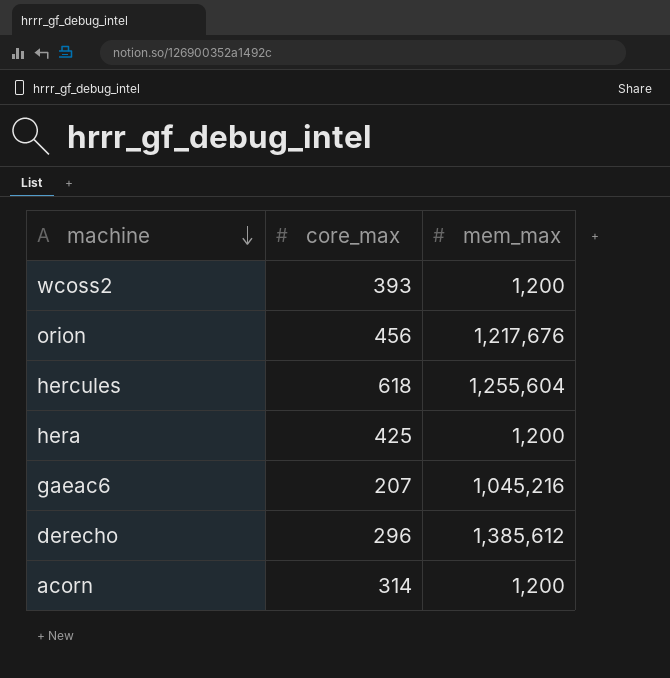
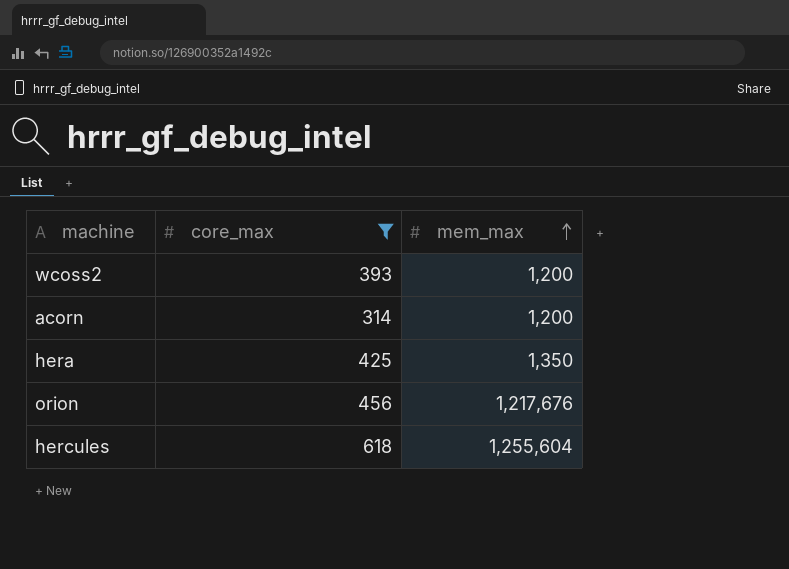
filter: none -> core_max >= 314
row order: machine descending -> mem_max ascending
hera | mem_max: 1,200 -> 1,350

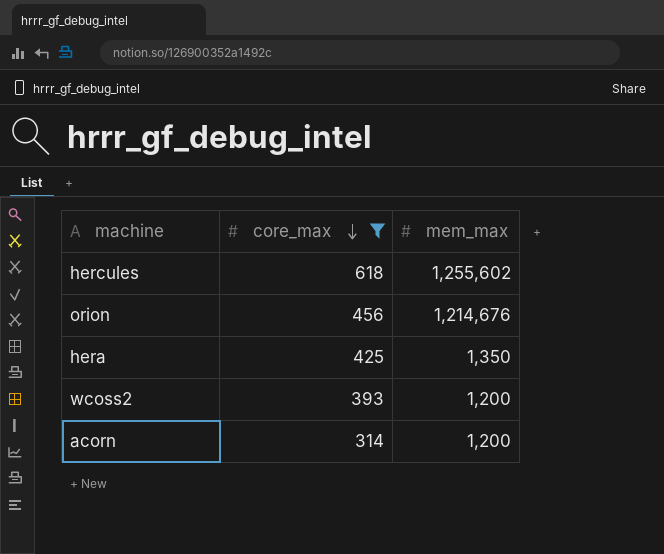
row order: mem_max ascending -> core_max descending
hercules | mem_max: 1,255,604 -> 1,255,602
orion | mem_max: 1,217,676 -> 1,214,676

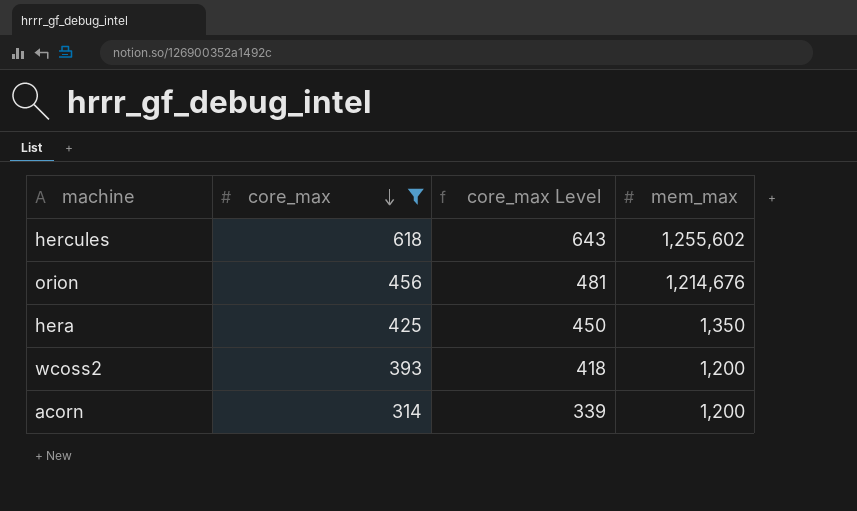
column core_max Level | formula: none -> [core_max] + 25

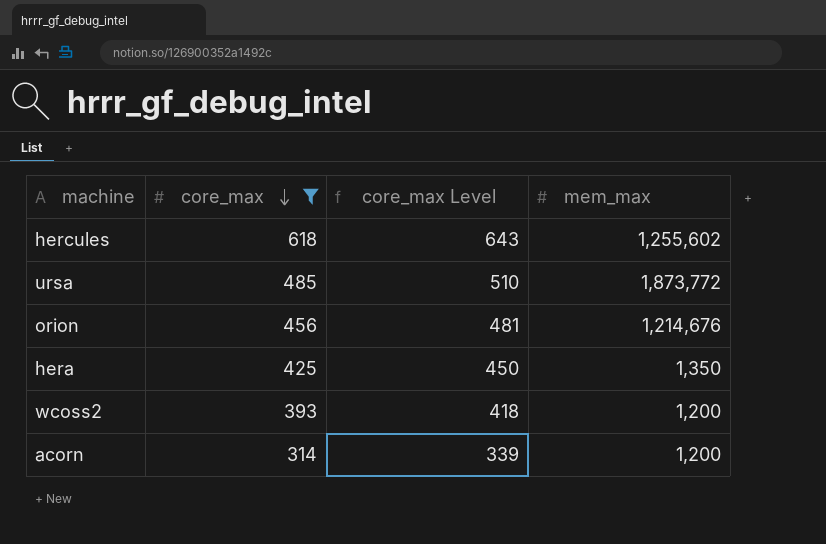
row ursa: none -> 485 | 510 | 1,873,772

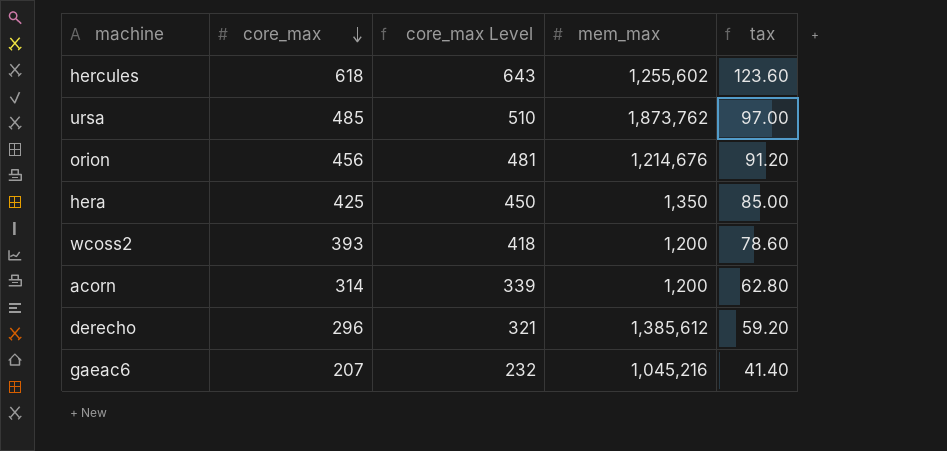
filter: core_max >= 314 -> none
column tax | formula: none -> [core_max] * 0.2
ursa | mem_max: 1,873,772 -> 1,873,762

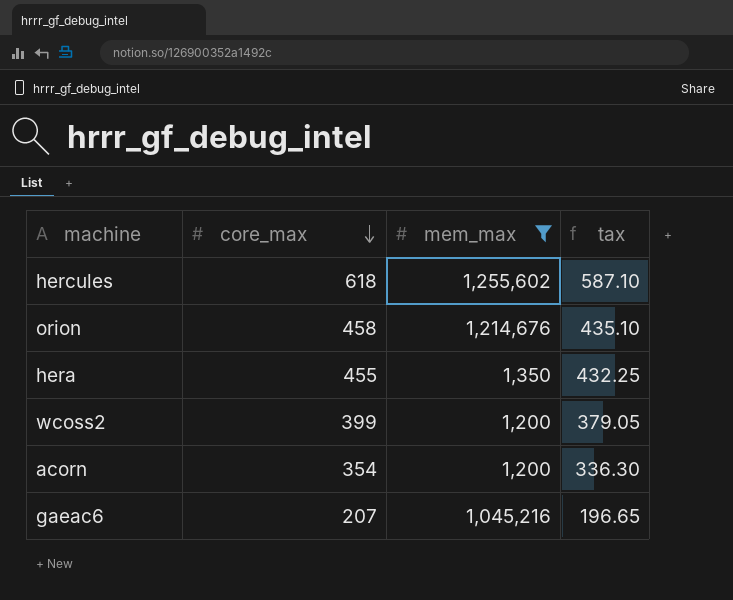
filter: none -> mem_max <= 1,255,602
column core_max Level | formula: [core_max] + 25 -> none
column tax | formula: [core_max] * 0.2 -> [core_max] * 0.95
orion | core_max: 456 -> 458
hera | core_max: 425 -> 455
wcoss2 | core_max: 393 -> 399
acorn | core_max: 314 -> 354

